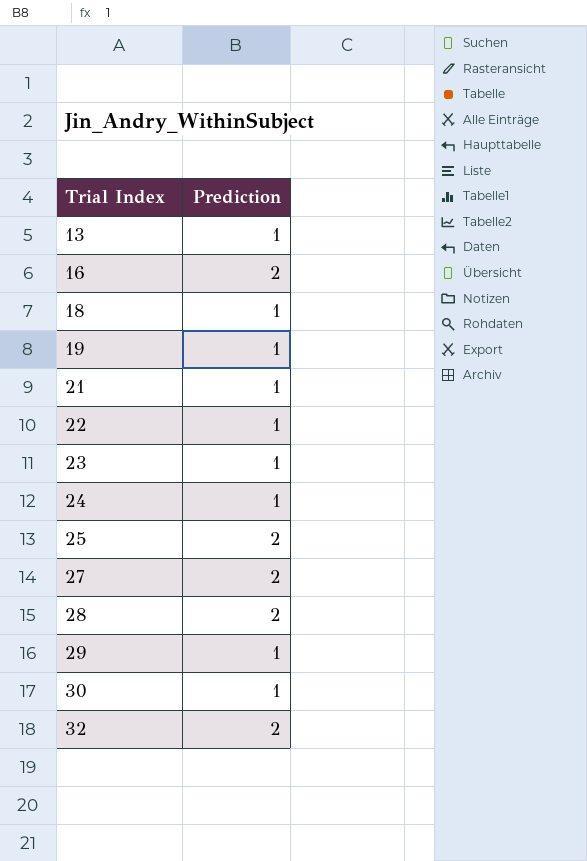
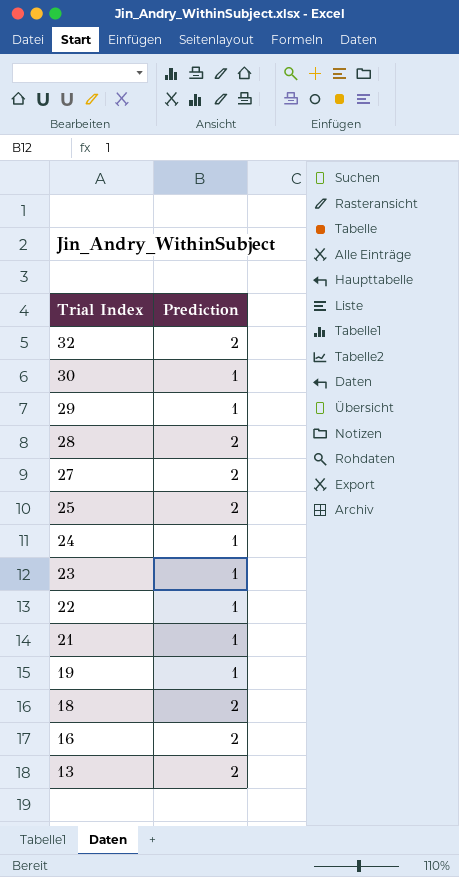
row order: Trial Index ascending -> Trial Index descending
18 | Prediction: 1 -> 2
13 | Prediction: 1 -> 2

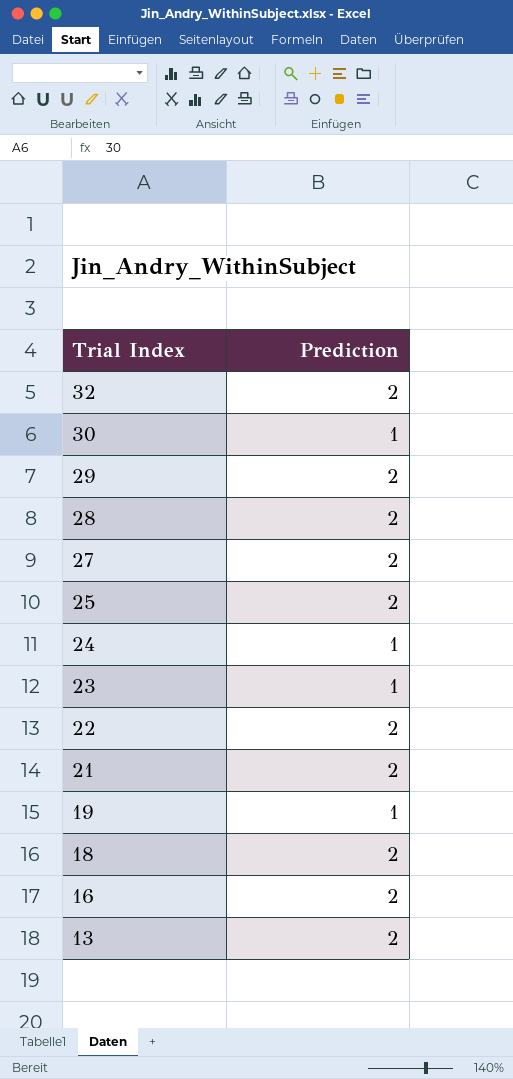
29 | Prediction: 1 -> 2
22 | Prediction: 1 -> 2
21 | Prediction: 1 -> 2

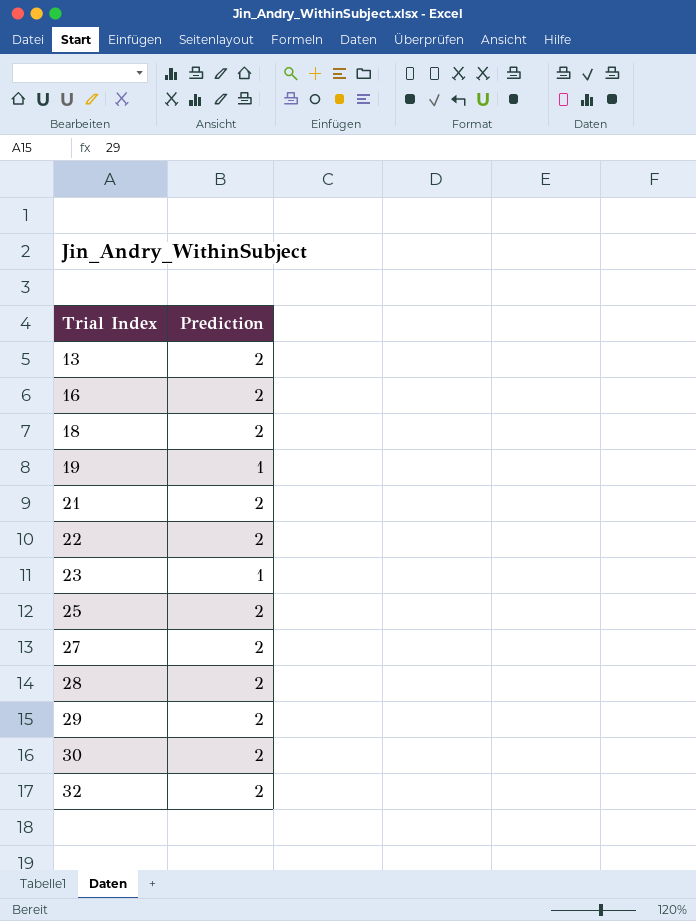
row order: Trial Index descending -> Trial Index ascending
row 24: 1 -> none
30 | Prediction: 1 -> 2

